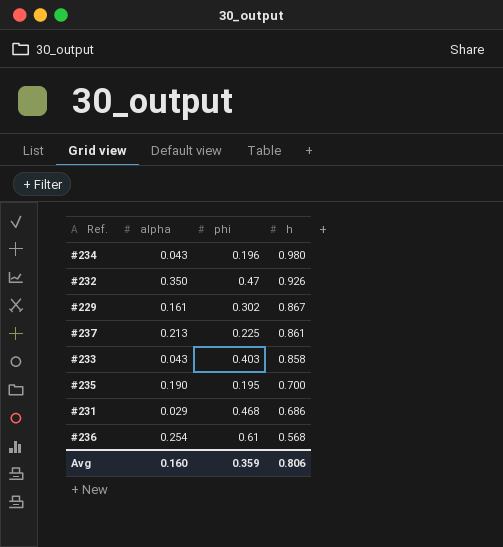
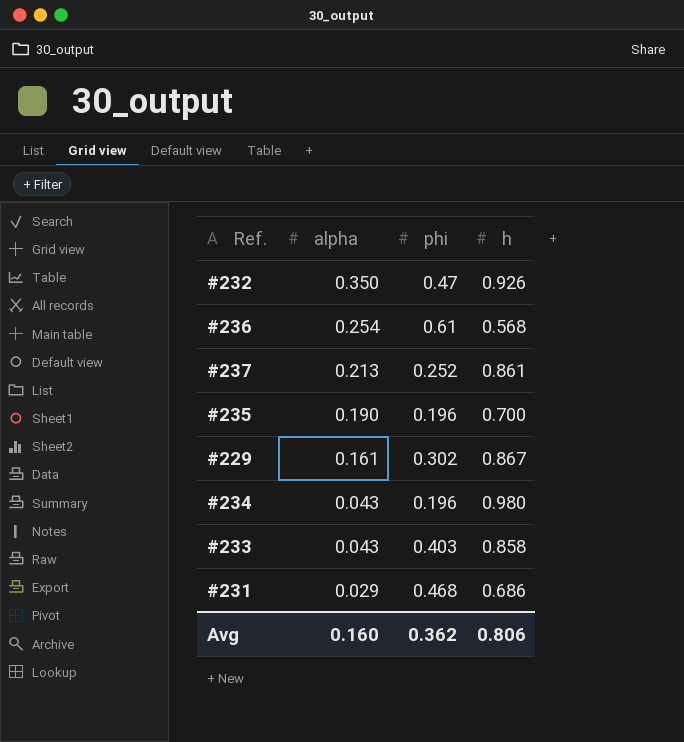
row order: h descending -> alpha descending
#237 | phi: 0.225 -> 0.252
#235 | phi: 0.195 -> 0.196
Avg | phi: 0.359 -> 0.362

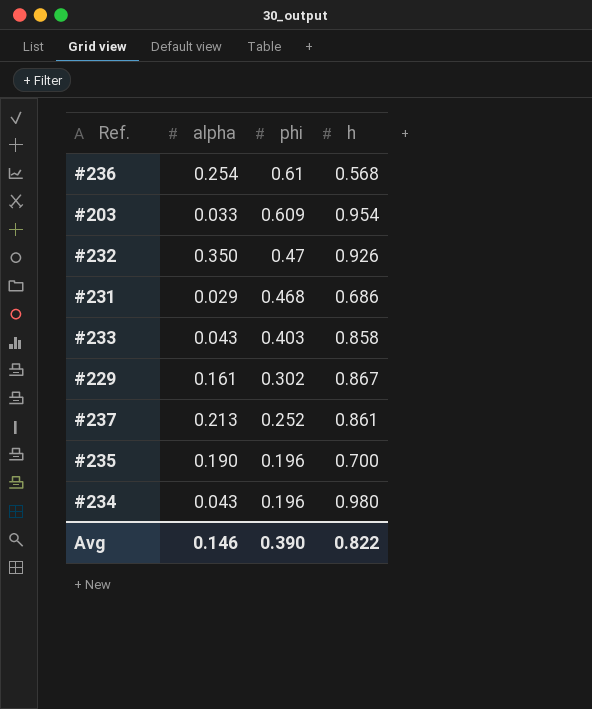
row order: alpha descending -> phi descending
row #203: none -> 0.033 | 0.609 | 0.954
Avg | alpha: 0.160 -> 0.146
Avg | phi: 0.362 -> 0.390
Avg | h: 0.806 -> 0.822

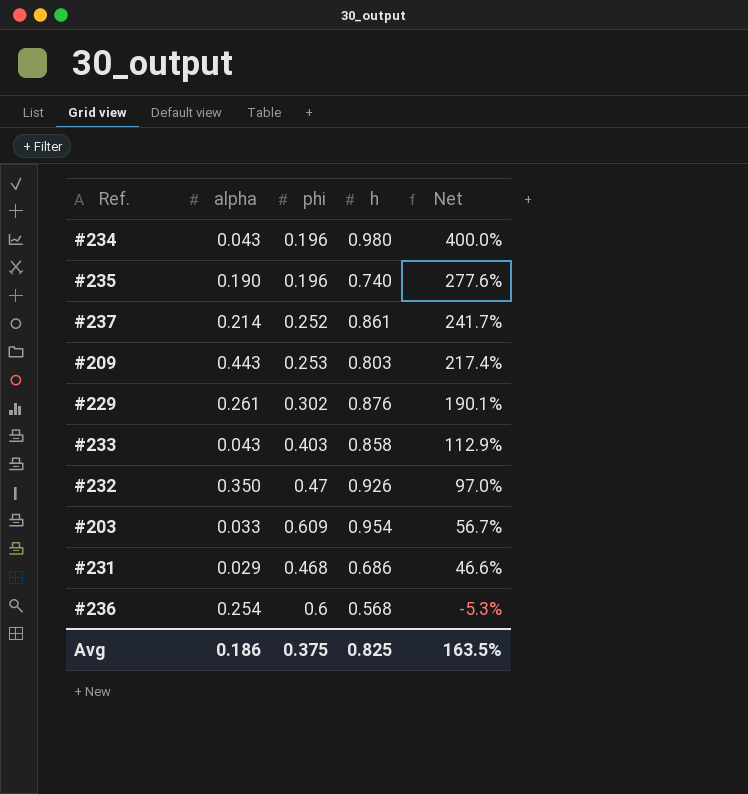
row order: phi descending -> Net descending
column Net | formula: none -> ([h] - [phi]) / [phi]
#235 | h: 0.700 -> 0.740
#237 | alpha: 0.213 -> 0.214
row #209: none -> 0.443 | 0.253 | 0.803 | 217.4%
#229 | alpha: 0.161 -> 0.261
#229 | h: 0.867 -> 0.876
#236 | phi: 0.61 -> 0.6
Avg | alpha: 0.146 -> 0.186
Avg | phi: 0.390 -> 0.375
Avg | h: 0.822 -> 0.825

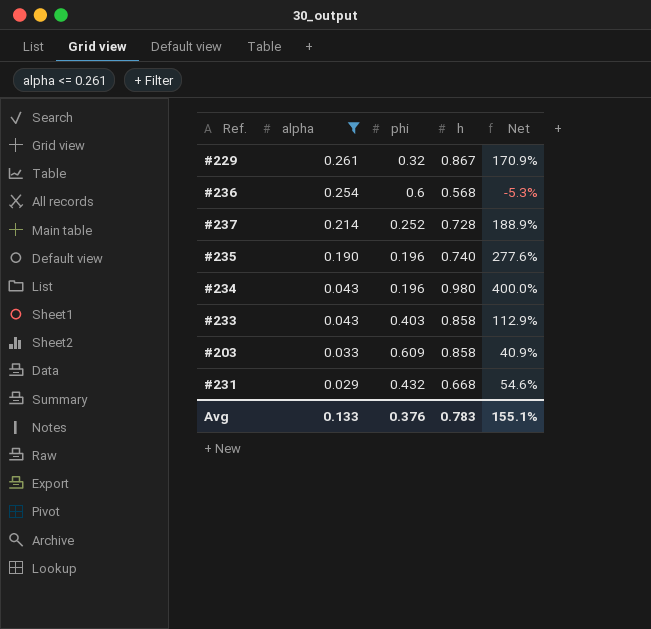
filter: none -> alpha <= 0.261
row order: Net descending -> alpha descending
#229 | phi: 0.302 -> 0.32
#229 | h: 0.876 -> 0.867
#229 | Net: 190.1% -> 170.9%
#237 | h: 0.861 -> 0.728
#237 | Net: 241.7% -> 188.9%
#203 | h: 0.954 -> 0.858
#203 | Net: 56.7% -> 40.9%
#231 | phi: 0.468 -> 0.432
#231 | h: 0.686 -> 0.668
#231 | Net: 46.6% -> 54.6%
Avg | alpha: 0.186 -> 0.133
Avg | phi: 0.375 -> 0.376
Avg | h: 0.825 -> 0.783
Avg | Net: 163.5% -> 155.1%

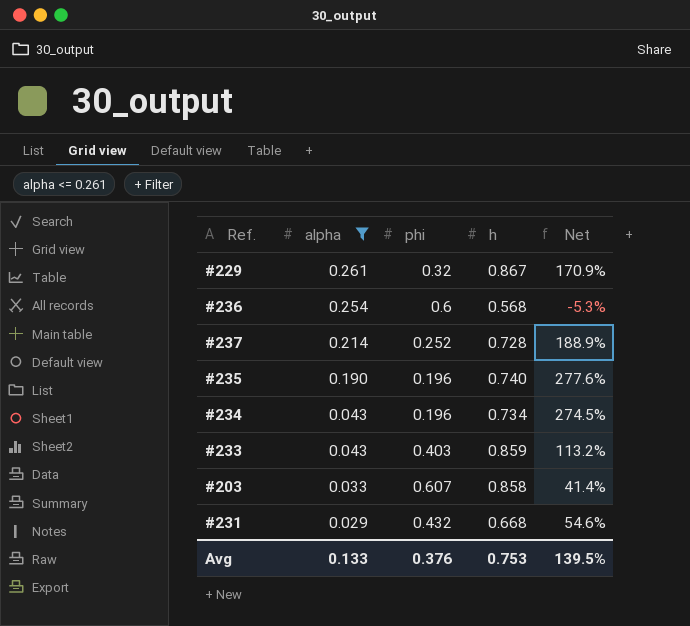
#234 | h: 0.980 -> 0.734
#234 | Net: 400.0% -> 274.5%
#233 | h: 0.858 -> 0.859
#233 | Net: 112.9% -> 113.2%
#203 | phi: 0.609 -> 0.607
#203 | Net: 40.9% -> 41.4%
Avg | h: 0.783 -> 0.753
Avg | Net: 155.1% -> 139.5%

